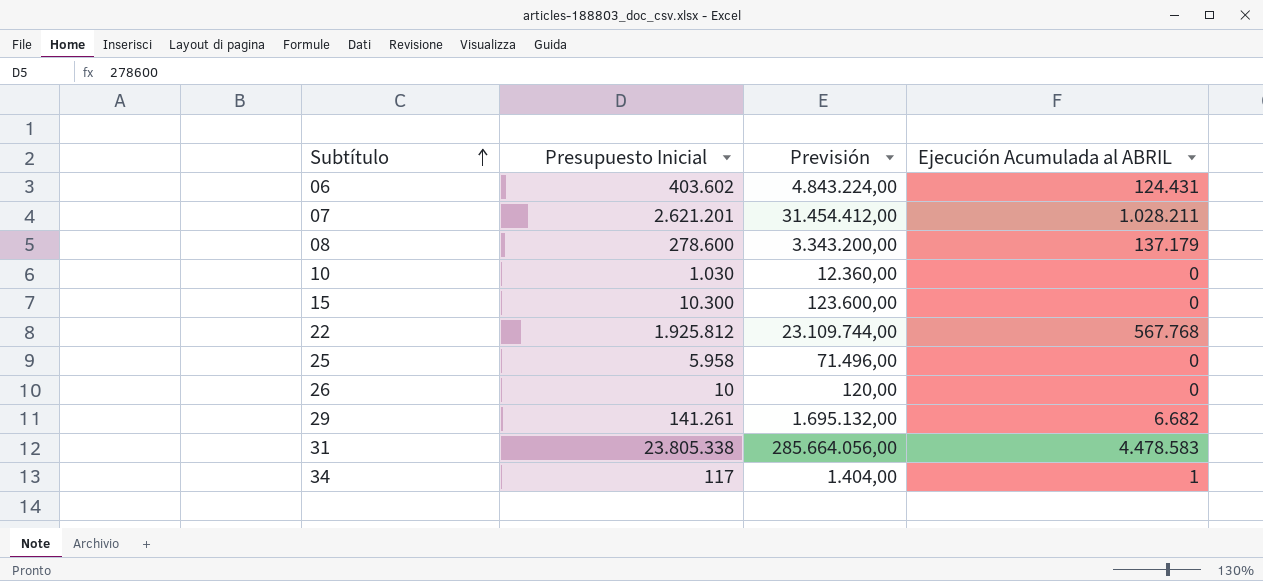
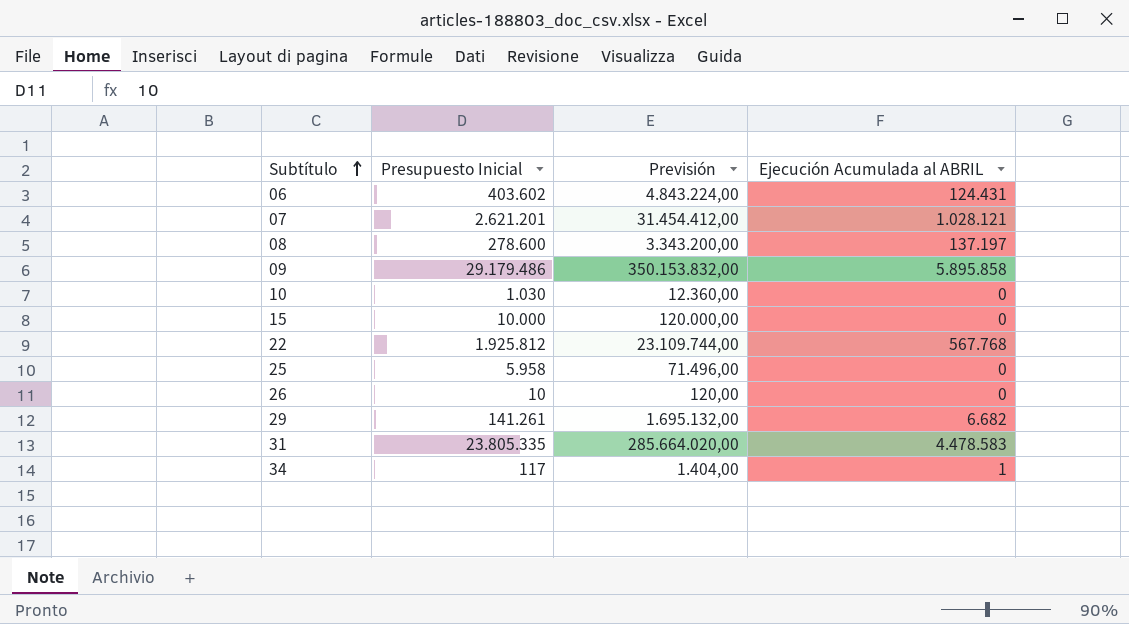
07 | Ejecución Acumulada al ABRIL: 1.028.211 -> 1.028.121
08 | Ejecución Acumulada al ABRIL: 137.179 -> 137.197
row 09: none -> 29.179.486 | 350.153.832,00 | 5.895.858
15 | Presupuesto Inicial: 10.300 -> 10.000
15 | Previsión: 123.600,00 -> 120.000,00
31 | Presupuesto Inicial: 23.805.338 -> 23.805.335
31 | Previsión: 285.664.056,00 -> 285.664.020,00

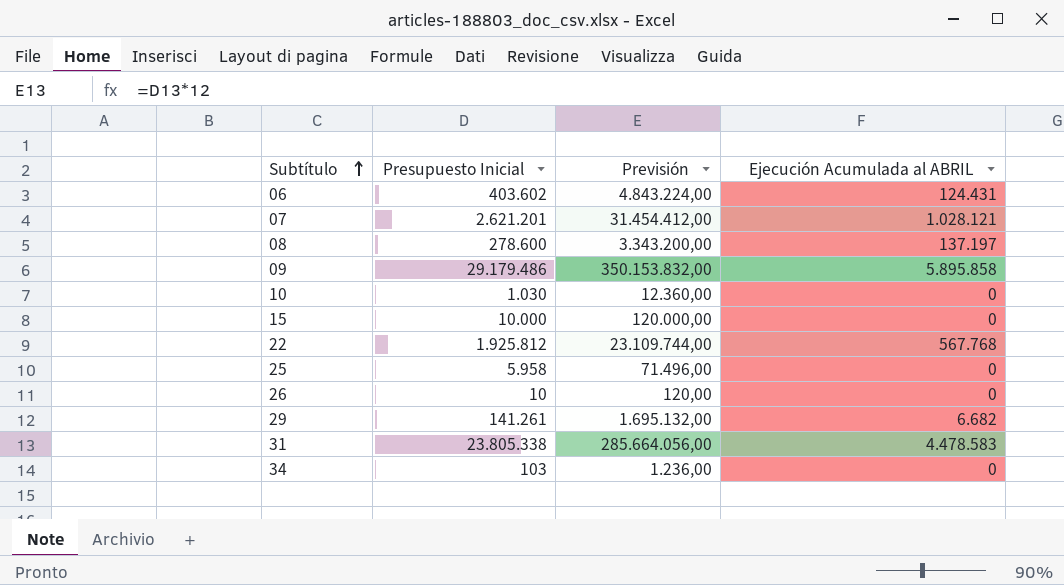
31 | Presupuesto Inicial: 23.805.335 -> 23.805.338
31 | Previsión: 285.664.020,00 -> 285.664.056,00
34 | Presupuesto Inicial: 117 -> 103
34 | Previsión: 1.404,00 -> 1.236,00
34 | Ejecución Acumulada al ABRIL: 1 -> 0

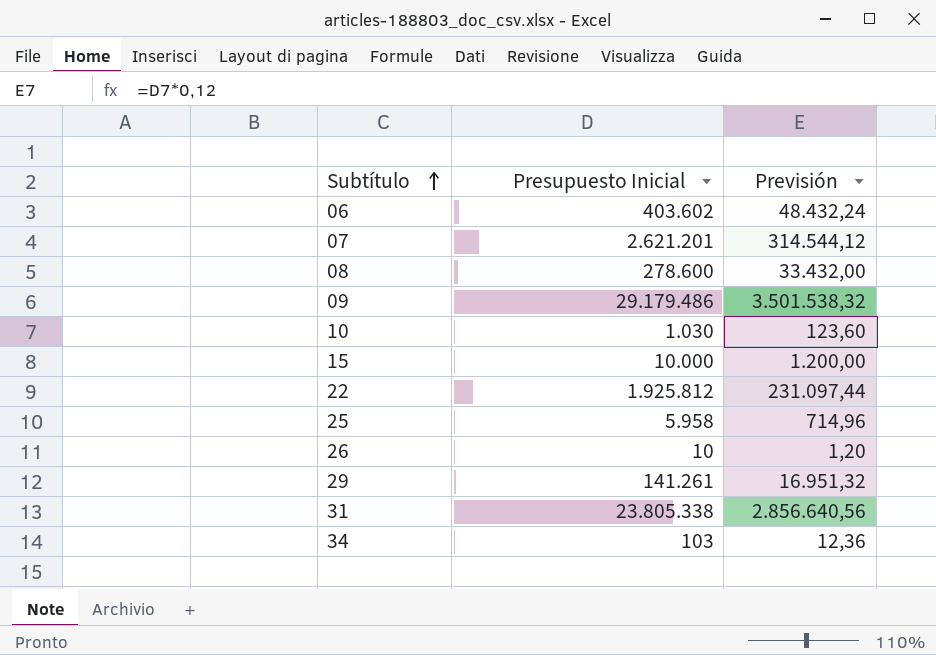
column Ejecución Acumulada al ABRIL | position: 4 -> none
column Previsión | formula: [Presupuesto Inicial] * 12 -> [Presupuesto Inicial] * 0,12

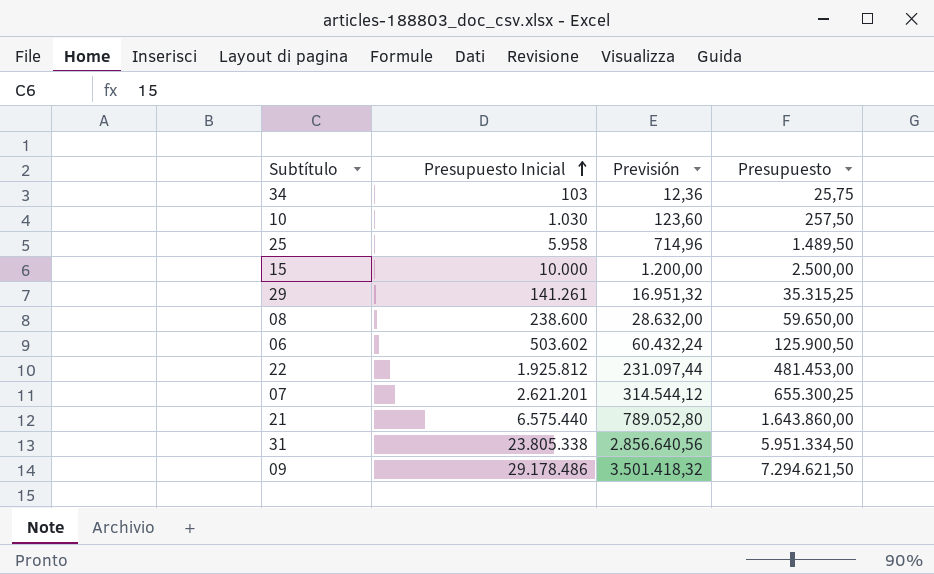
row order: Subtítulo ascending -> Presupuesto Inicial ascending
column Presupuesto | formula: none -> [Presupuesto Inicial] * 0,25
row 26: 10 | 1,20 -> none
08 | Presupuesto Inicial: 278.600 -> 238.600
08 | Previsión: 33.432,00 -> 28.632,00
06 | Presupuesto Inicial: 403.602 -> 503.602
06 | Previsión: 48.432,24 -> 60.432,24
row 21: none -> 6.575.440 | 789.052,80 | 1.643.860,00
09 | Presupuesto Inicial: 29.179.486 -> 29.178.486
09 | Previsión: 3.501.538,32 -> 3.501.418,32

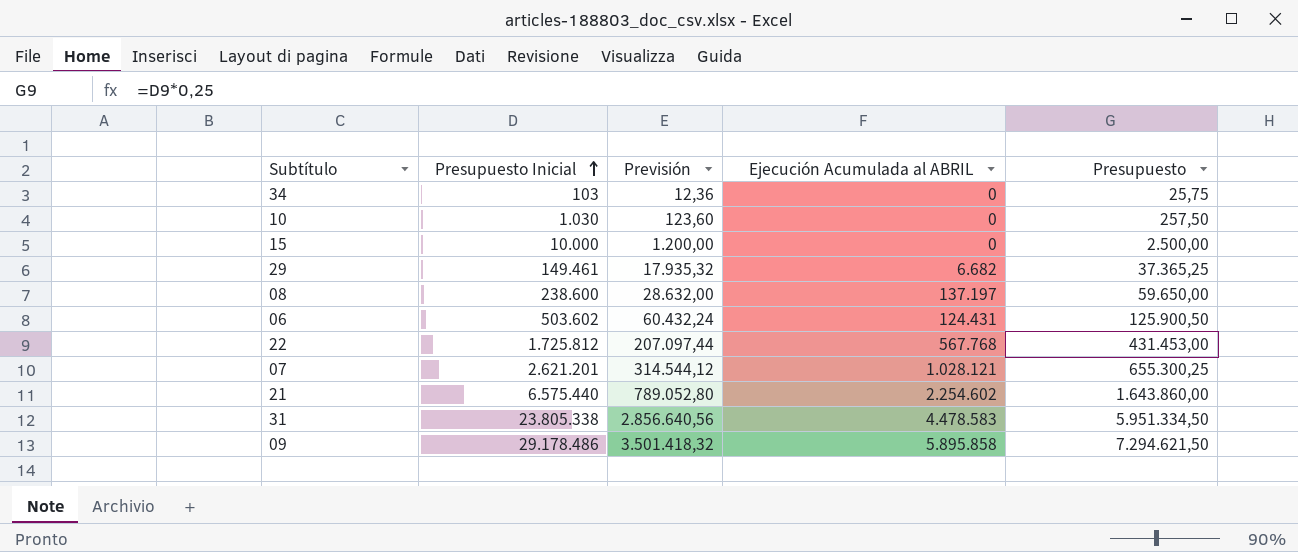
column Ejecución Acumulada al ABRIL | position: none -> 4
row 25: 5.958 | 714,96 | 1.489,50 -> none
29 | Presupuesto Inicial: 141.261 -> 149.461
29 | Previsión: 16.951,32 -> 17.935,32
29 | Presupuesto: 35.315,25 -> 37.365,25
22 | Presupuesto Inicial: 1.925.812 -> 1.725.812
22 | Previsión: 231.097,44 -> 207.097,44
22 | Presupuesto: 481.453,00 -> 431.453,00

